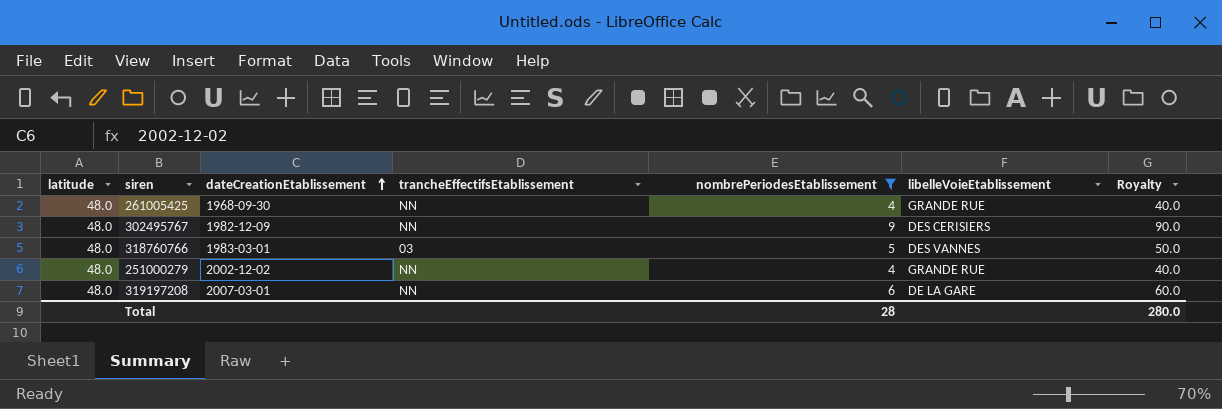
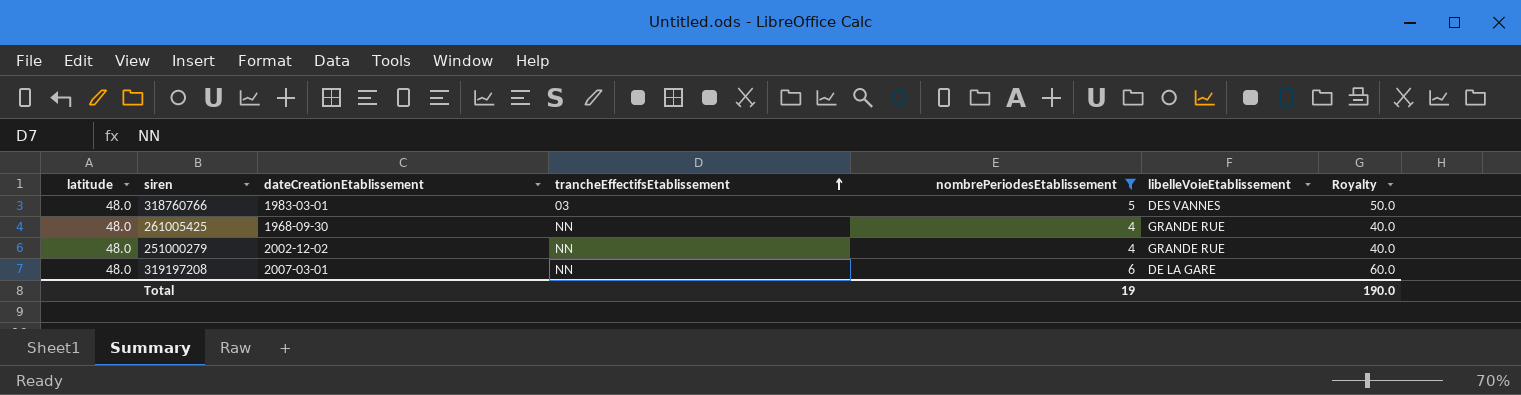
row order: dateCreationEtablissement ascending -> trancheEffectifsEtablissement ascending
row 302495767: 48.0 | 1982-12-09 | NN | 9 | DES CERISIERS | 90.0 -> none
Total | nombrePeriodesEtablissement: 28 -> 19
Total | Royalty: 280.0 -> 190.0

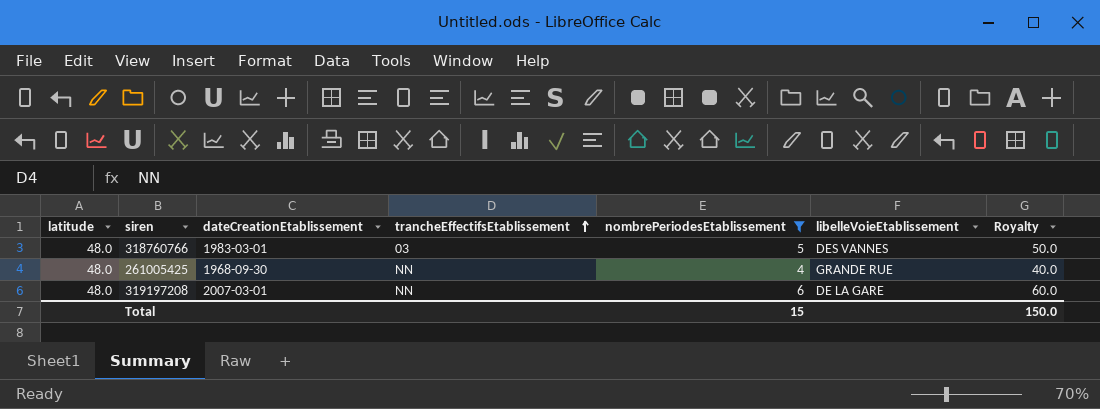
row 251000279: 48.0 | 2002-12-02 | NN | 4 | GRANDE RUE | 40.0 -> none
Total | nombrePeriodesEtablissement: 19 -> 15
Total | Royalty: 190.0 -> 150.0

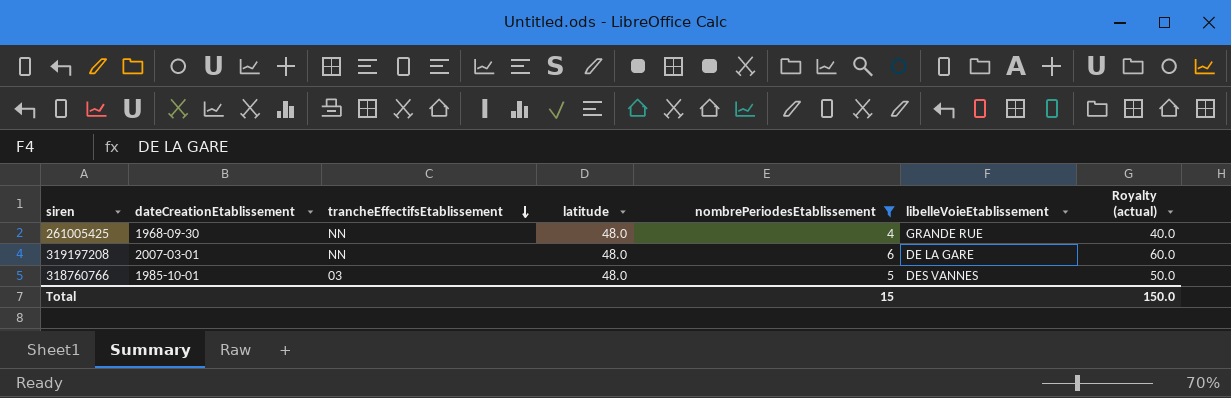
row order: trancheEffectifsEtablissement ascending -> trancheEffectifsEtablissement descending
column latitude | position: 1 -> 4
column name: Royalty -> Royalty (actual)
318760766 | dateCreationEtablissement: 1983-03-01 -> 1985-10-01

